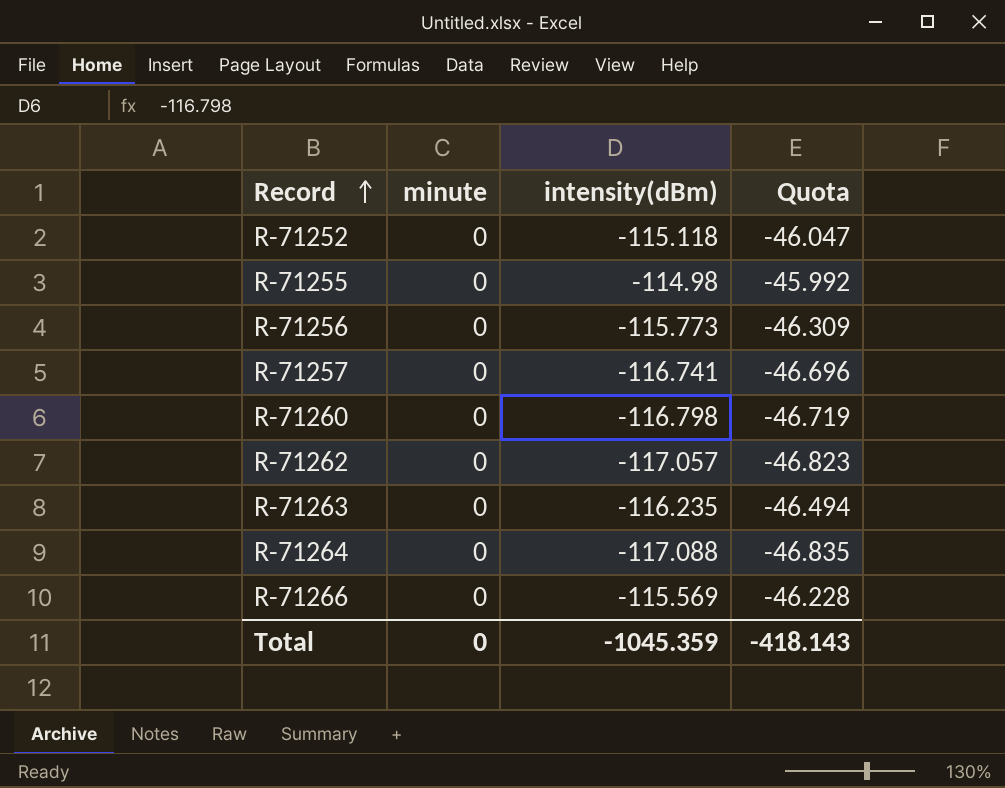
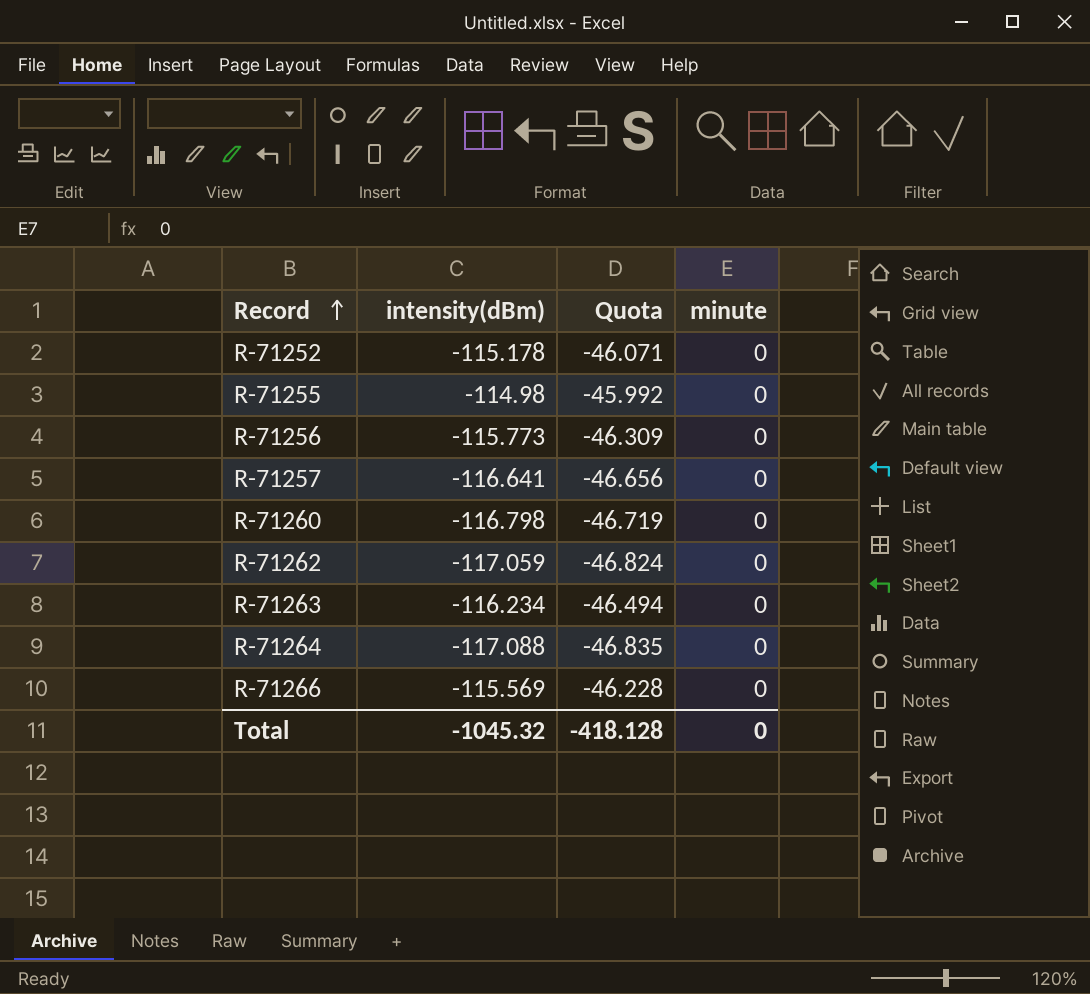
column minute | position: 2 -> 4
R-71252 | intensity(dBm): -115.118 -> -115.178
R-71252 | Quota: -46.047 -> -46.071
R-71257 | intensity(dBm): -116.741 -> -116.641
R-71257 | Quota: -46.696 -> -46.656
R-71262 | intensity(dBm): -117.057 -> -117.059
R-71262 | Quota: -46.823 -> -46.824
R-71263 | intensity(dBm): -116.235 -> -116.234
Total | intensity(dBm): -1045.359 -> -1045.32
Total | Quota: -418.143 -> -418.128

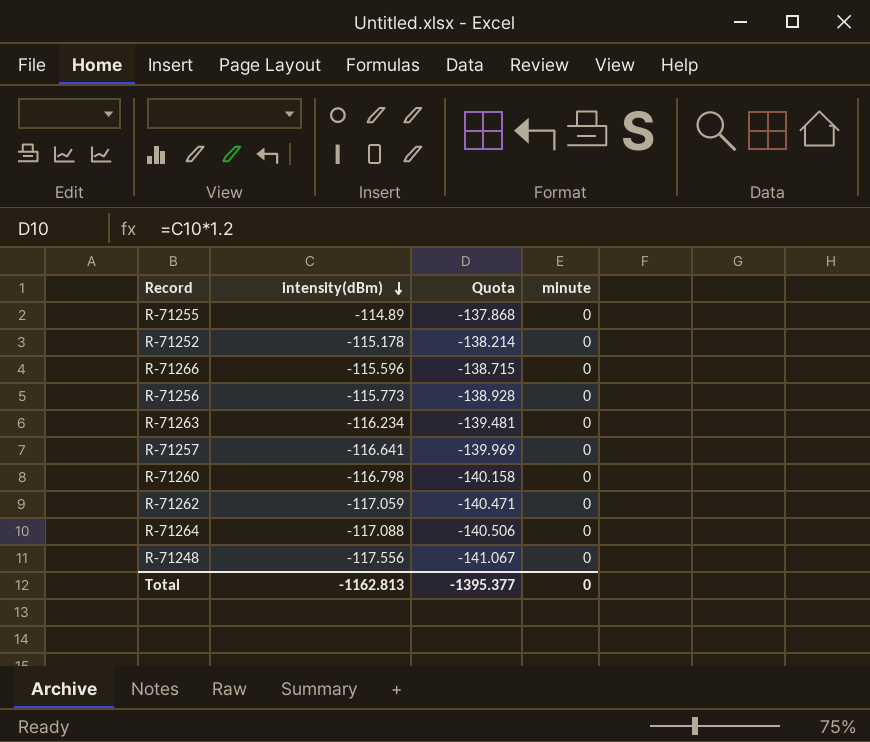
row order: Record ascending -> intensity(dBm) descending
column Quota | formula: [intensity(dBm)] * 0.4 -> [intensity(dBm)] * 1.2
R-71255 | intensity(dBm): -114.98 -> -114.89
R-71266 | intensity(dBm): -115.569 -> -115.596
row R-71248: none -> -117.556 | -141.067 | 0
Total | intensity(dBm): -1045.32 -> -1162.813
Total | Quota: -418.128 -> -1395.377

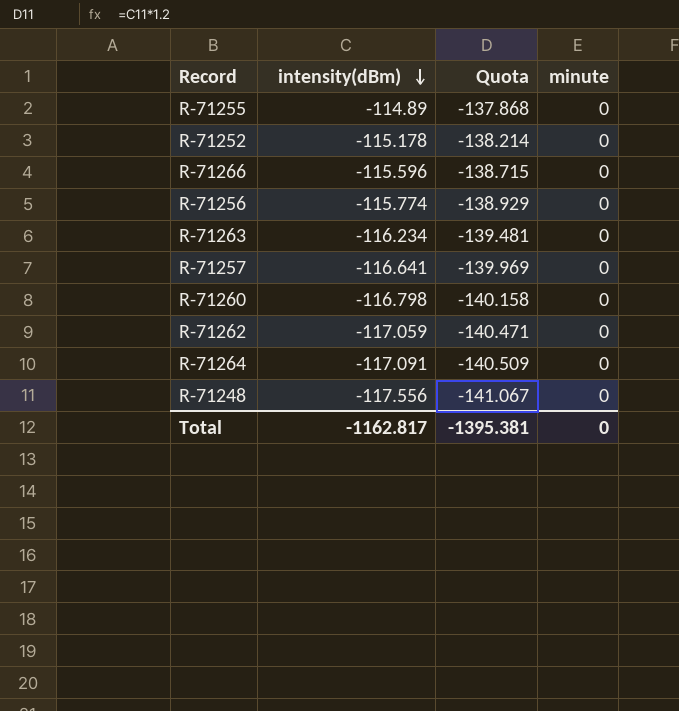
R-71256 | intensity(dBm): -115.773 -> -115.774
R-71256 | Quota: -138.928 -> -138.929
R-71264 | intensity(dBm): -117.088 -> -117.091
R-71264 | Quota: -140.506 -> -140.509
Total | intensity(dBm): -1162.813 -> -1162.817
Total | Quota: -1395.377 -> -1395.381

